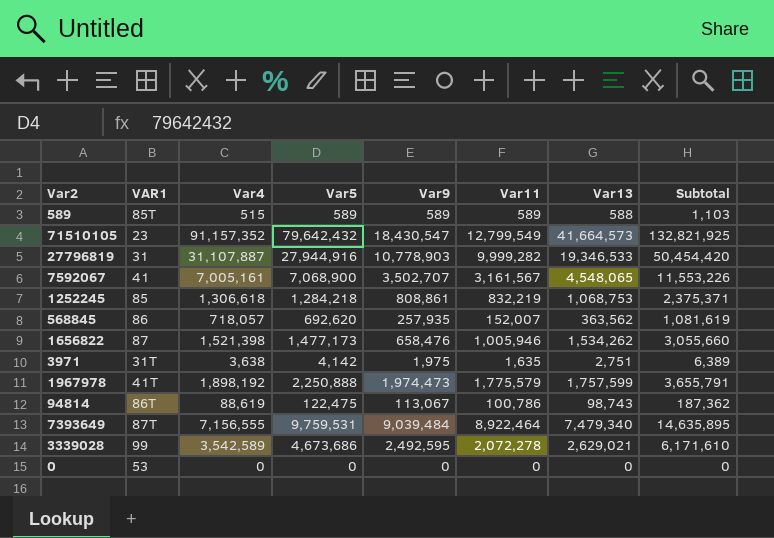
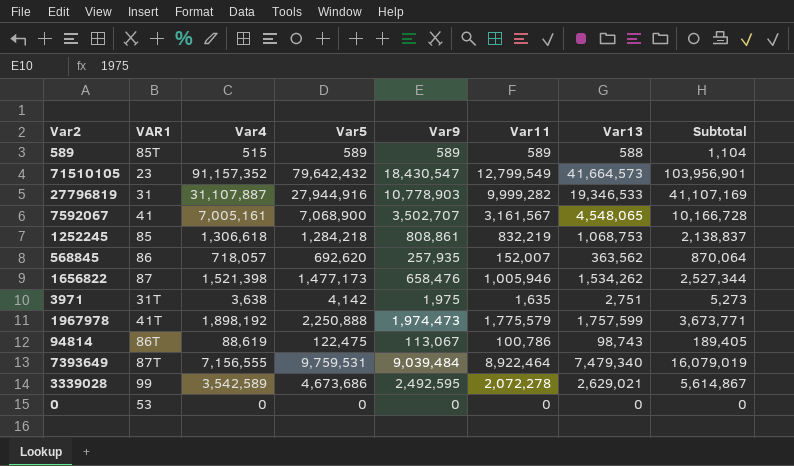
column Subtotal | formula: [Var4] + [Var13] -> [Var4] + [Var11]

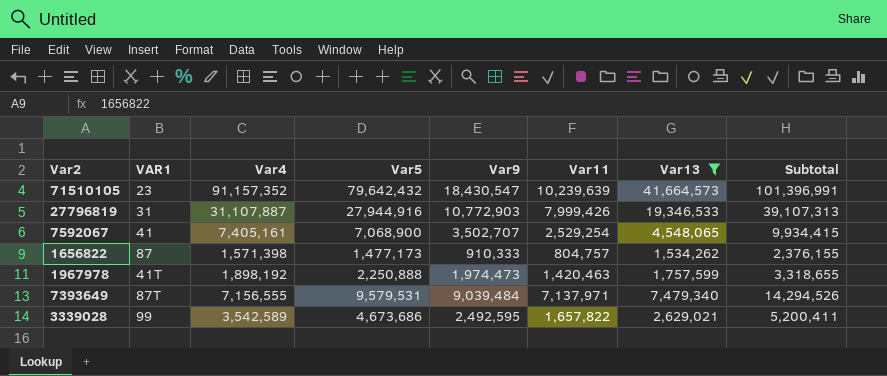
filter: none -> Var13 >= 1,534,262
71510105 | Var11: 12,799,549 -> 10,239,639
71510105 | Subtotal: 103,956,901 -> 101,396,991
27796819 | Var9: 10,778,903 -> 10,772,903
27796819 | Var11: 9,999,282 -> 7,999,426
27796819 | Subtotal: 41,107,169 -> 39,107,313
7592067 | Var4: 7,005,161 -> 7,405,161
7592067 | Var11: 3,161,567 -> 2,529,254
7592067 | Subtotal: 10,166,728 -> 9,934,415
1656822 | Var4: 1,521,398 -> 1,571,398
1656822 | Var9: 658,476 -> 910,333
1656822 | Var11: 1,005,946 -> 804,757
1656822 | Subtotal: 2,527,344 -> 2,376,155
1967978 | Var11: 1,775,579 -> 1,420,463
1967978 | Subtotal: 3,673,771 -> 3,318,655
7393649 | Var5: 9,759,531 -> 9,579,531
7393649 | Var11: 8,922,464 -> 7,137,971
7393649 | Subtotal: 16,079,019 -> 14,294,526
3339028 | Var11: 2,072,278 -> 1,657,822
3339028 | Subtotal: 5,614,867 -> 5,200,411

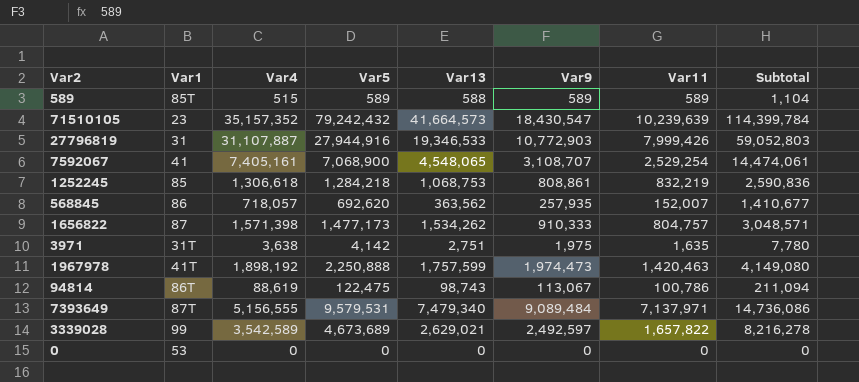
filter: Var13 >= 1,534,262 -> none
column name: VAR1 -> Var1
column Var13 | position: 7 -> 5
column Subtotal | formula: [Var4] + [Var11] -> [Var4] + [Var5]
71510105 | Var4: 91,157,352 -> 35,157,352
71510105 | Var5: 79,642,432 -> 79,242,432
7592067 | Var9: 3,502,707 -> 3,108,707
7393649 | Var4: 7,156,555 -> 5,156,555
7393649 | Var9: 9,039,484 -> 9,089,484
3339028 | Var5: 4,673,686 -> 4,673,689
3339028 | Var9: 2,492,595 -> 2,492,597

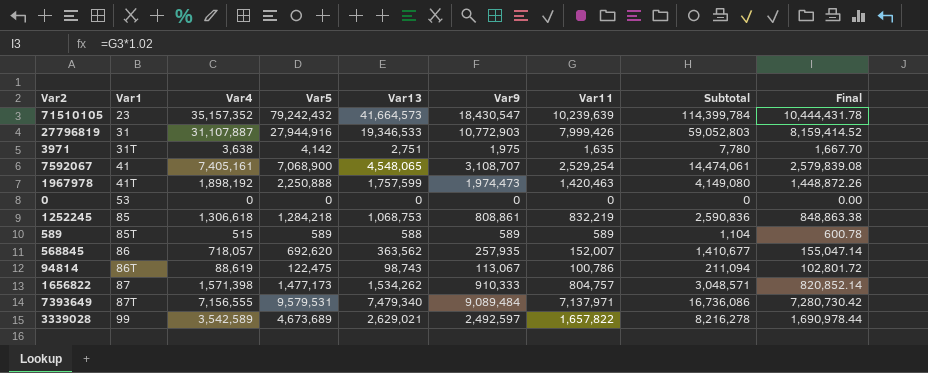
row order: none -> Var1 ascending
column Final | formula: none -> [Var11] * 1.02
7393649 | Var4: 5,156,555 -> 7,156,555
7393649 | Subtotal: 14,736,086 -> 16,736,086

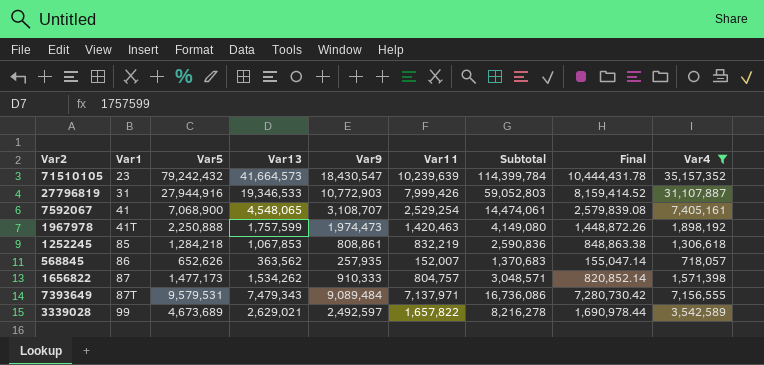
filter: none -> Var4 >= 718,057
column Var4 | position: 3 -> 9
1252245 | Var13: 1,068,753 -> 1,067,853
568845 | Var5: 692,620 -> 652,626
568845 | Subtotal: 1,410,677 -> 1,370,683
7393649 | Var13: 7,479,340 -> 7,479,343

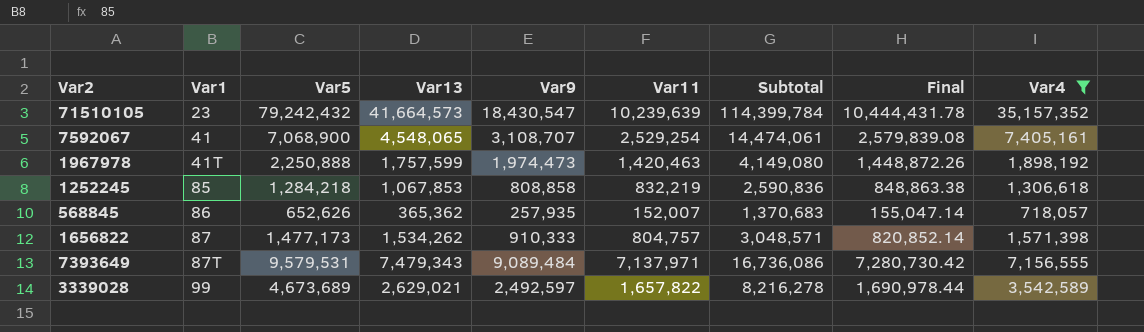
row 27796819: 31 | 27,944,916 | 19,346,533 | 10,772,903 | 7,999,426 | 59,052,803 | 8,159,414.52 | 31,107,887 -> none
1252245 | Var9: 808,861 -> 808,858
568845 | Var13: 363,562 -> 365,362

